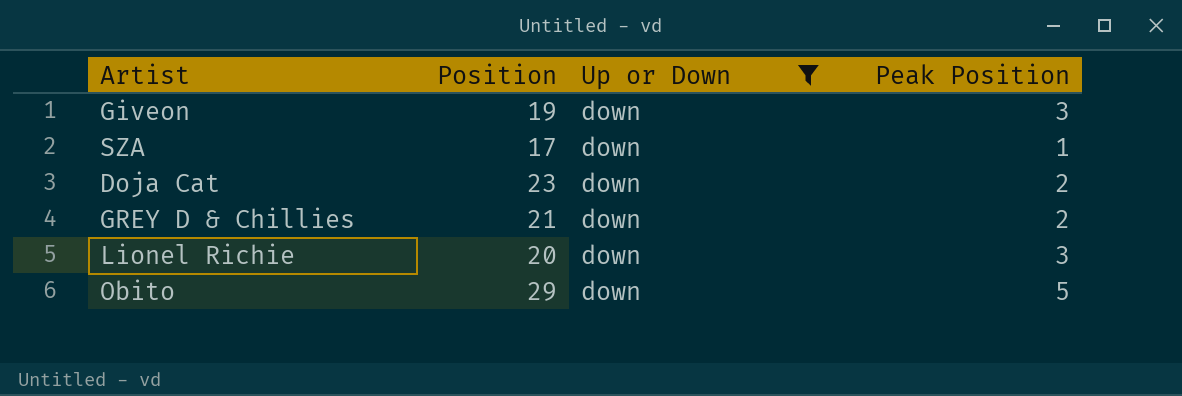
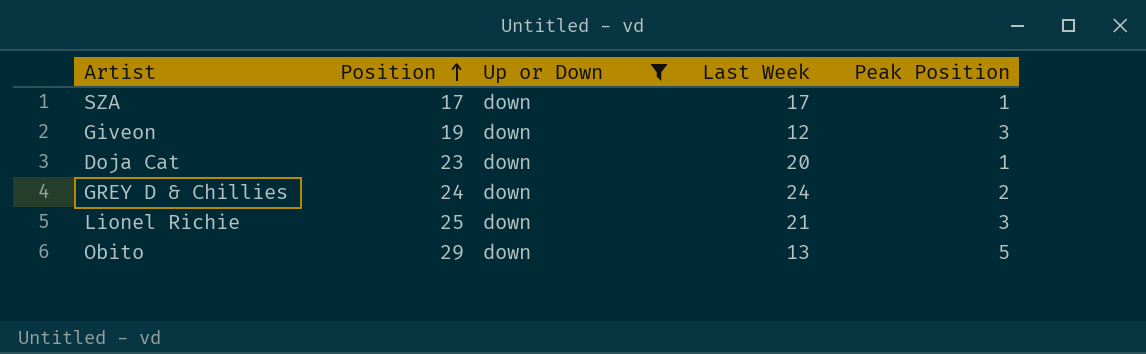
row order: none -> Position ascending
column Last Week | position: none -> 4
Doja Cat | Peak Position: 2 -> 1
GREY D & Chillies | Position: 21 -> 24
Lionel Richie | Position: 20 -> 25

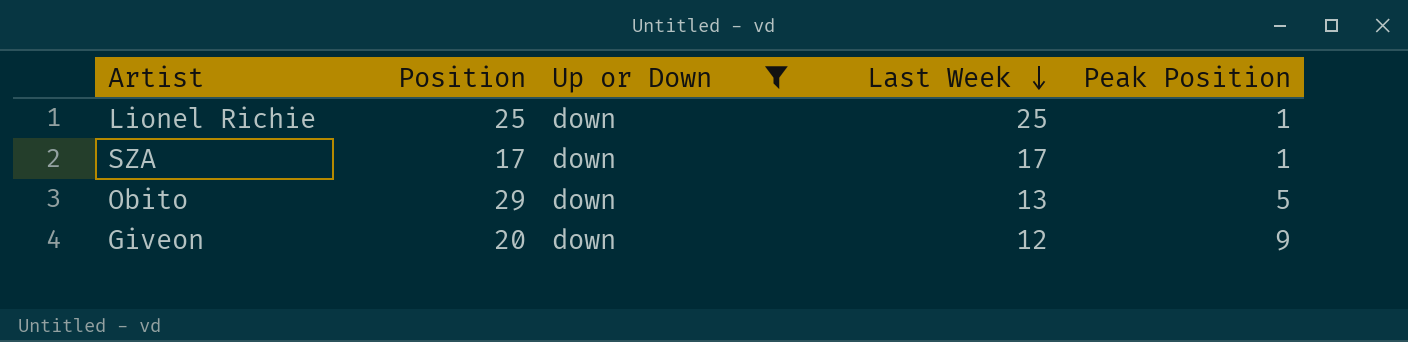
row order: Position ascending -> Last Week descending
row Doja Cat: 23 | down | 20 | 1 -> none
row GREY D & Chillies: 24 | down | 24 | 2 -> none
Lionel Richie | Last Week: 21 -> 25
Lionel Richie | Peak Position: 3 -> 1
Giveon | Position: 19 -> 20
Giveon | Peak Position: 3 -> 9

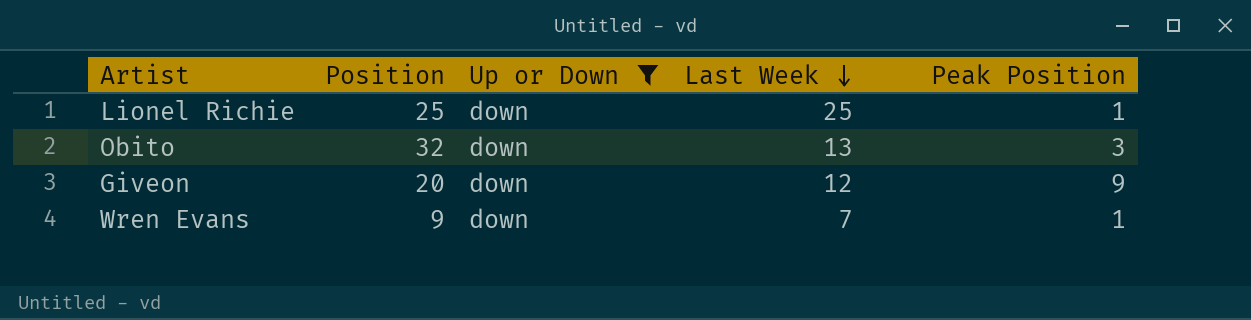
row SZA: 17 | down | 17 | 1 -> none
Obito | Position: 29 -> 32
Obito | Peak Position: 5 -> 3
row Wren Evans: none -> 9 | down | 7 | 1

